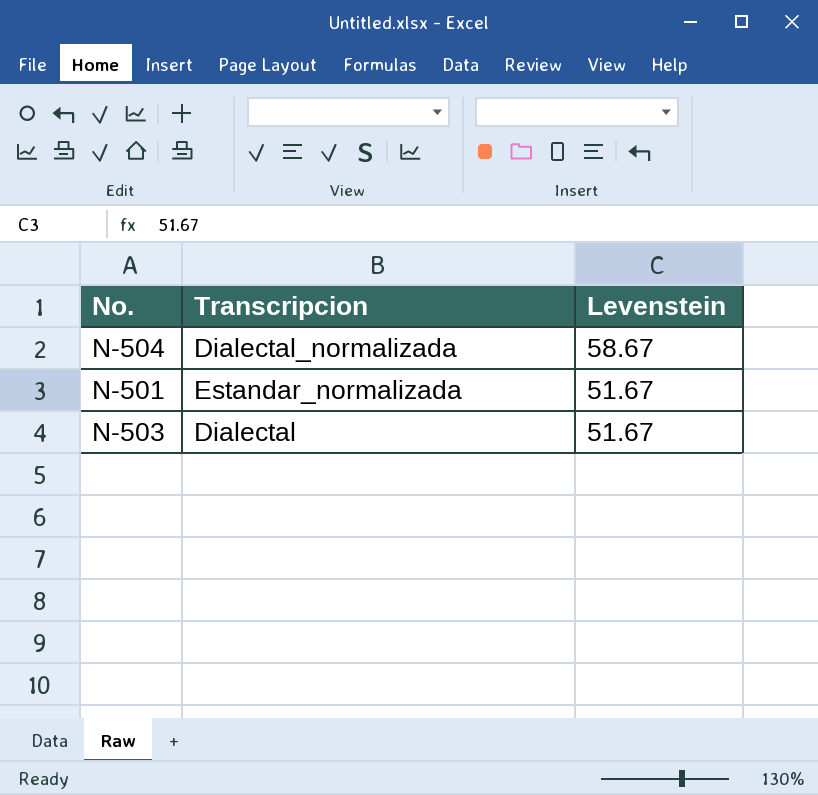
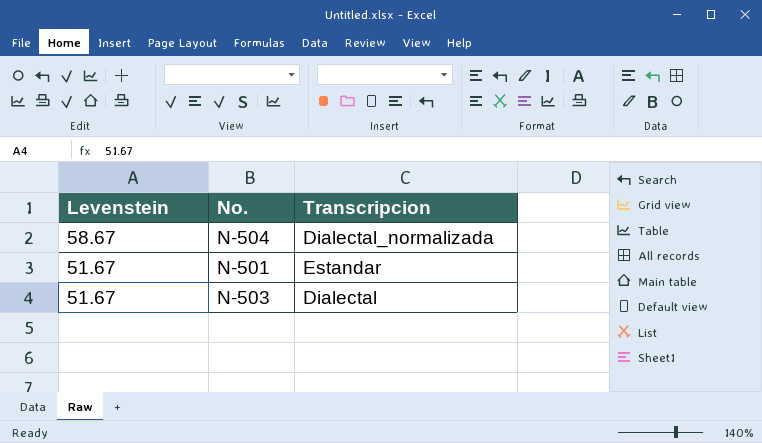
column Levenstein | position: 3 -> 1
N-501 | Transcripcion: Estandar_normalizada -> Estandar

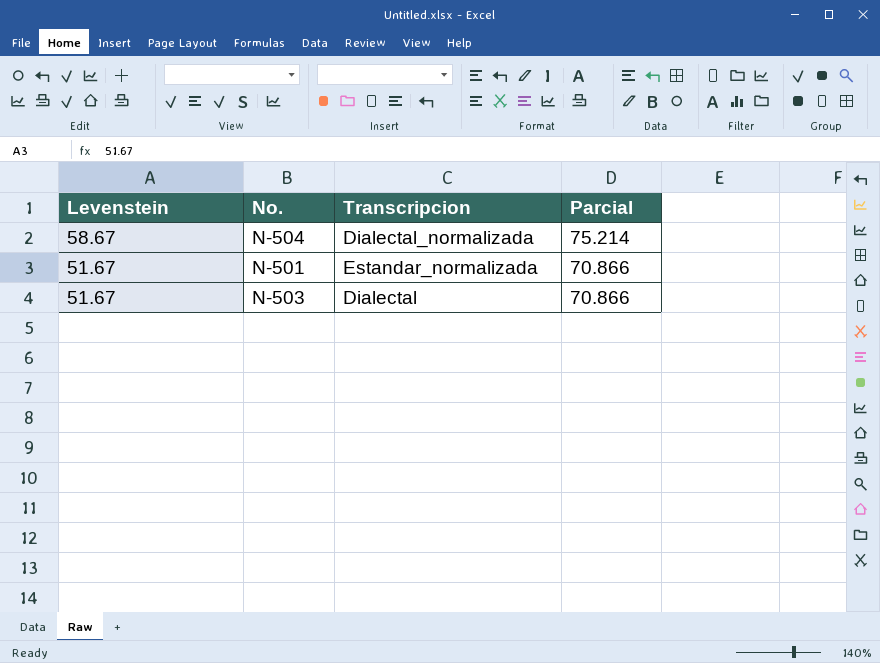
column Parcial | position: none -> 4
N-501 | Transcripcion: Estandar -> Estandar_normalizada

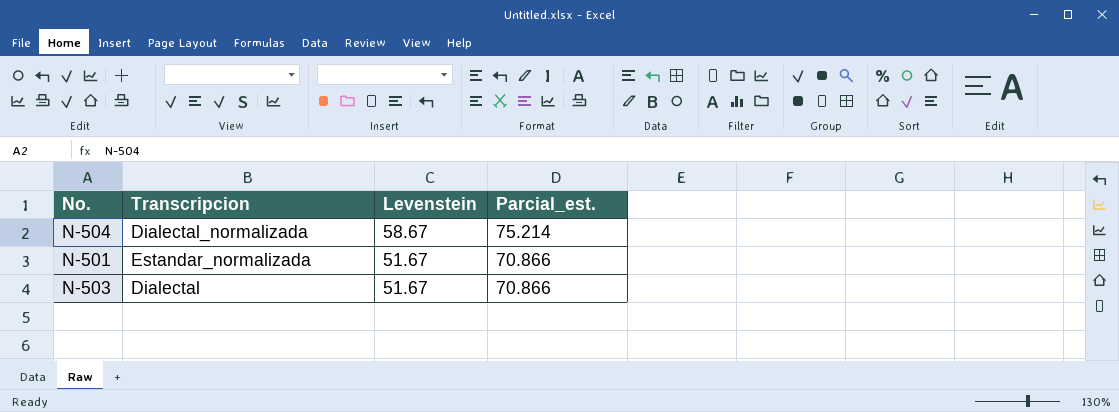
column Levenstein | position: 1 -> 3
column name: Parcial -> Parcial_est.

